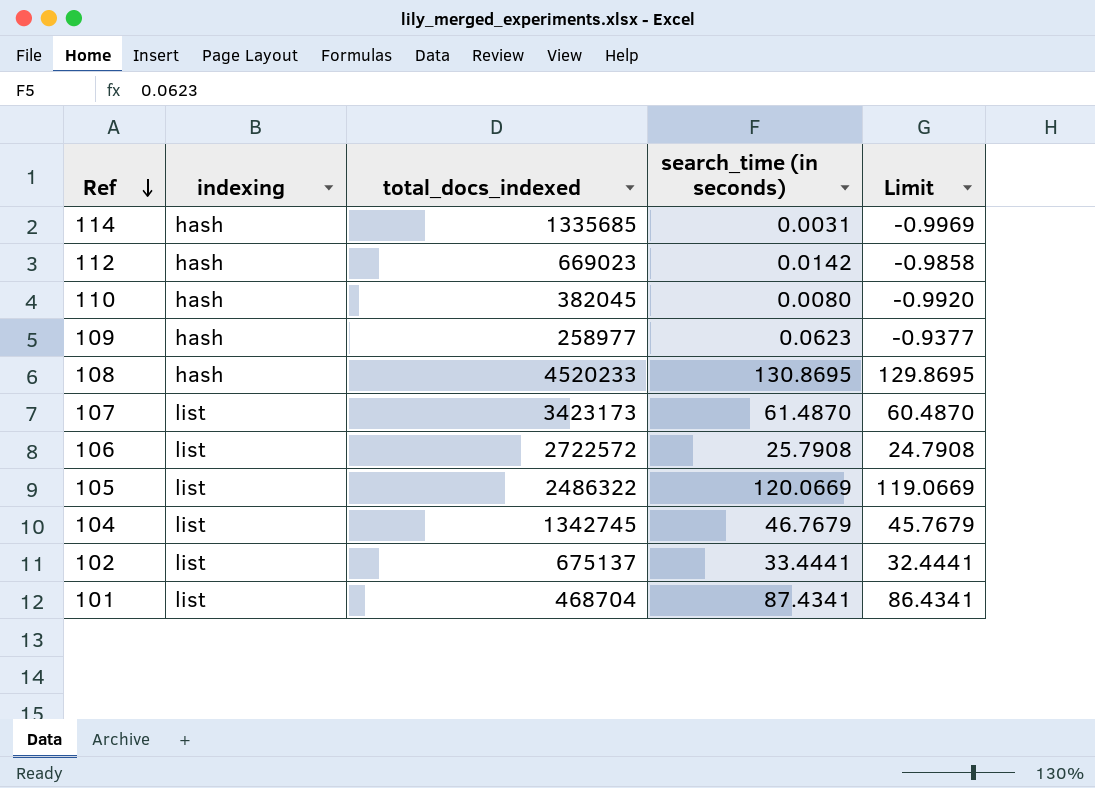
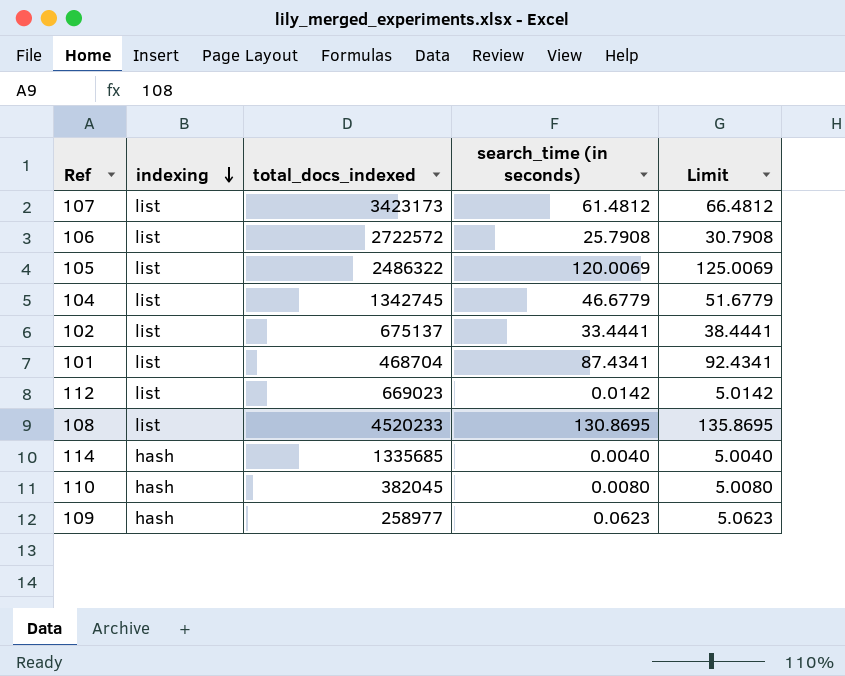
row order: Ref descending -> indexing descending
column Limit | formula: [search_time (in seconds)] - 1 -> [search_time (in seconds)] + 5
107 | search_time (in seconds): 61.4870 -> 61.4812
105 | search_time (in seconds): 120.0669 -> 120.0069
104 | search_time (in seconds): 46.7679 -> 46.6779
112 | indexing: hash -> list
108 | indexing: hash -> list
114 | search_time (in seconds): 0.0031 -> 0.0040

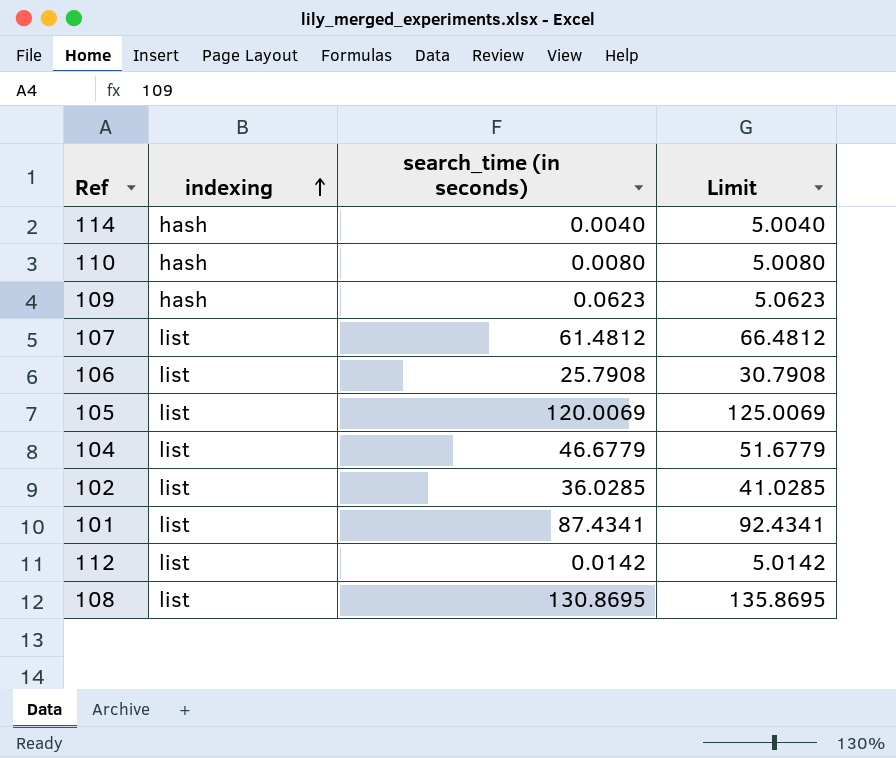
row order: indexing descending -> indexing ascending
column total_docs_indexed | position: 3 -> none
102 | search_time (in seconds): 33.4441 -> 36.0285
102 | Limit: 38.4441 -> 41.0285

